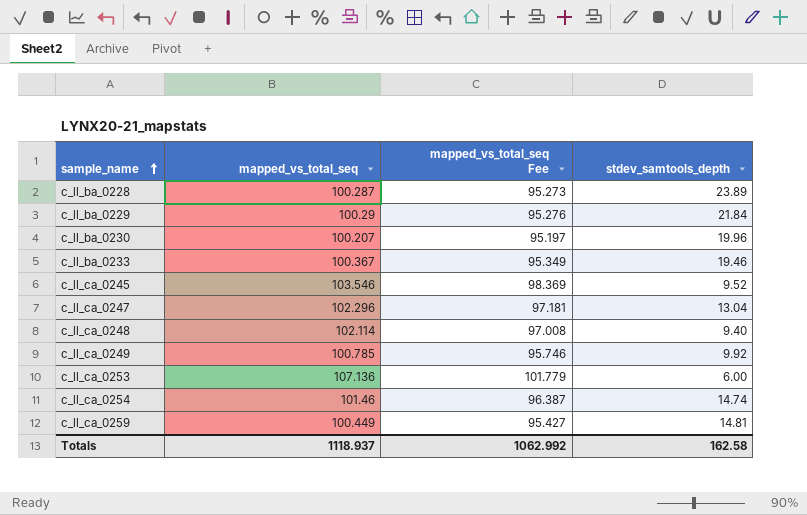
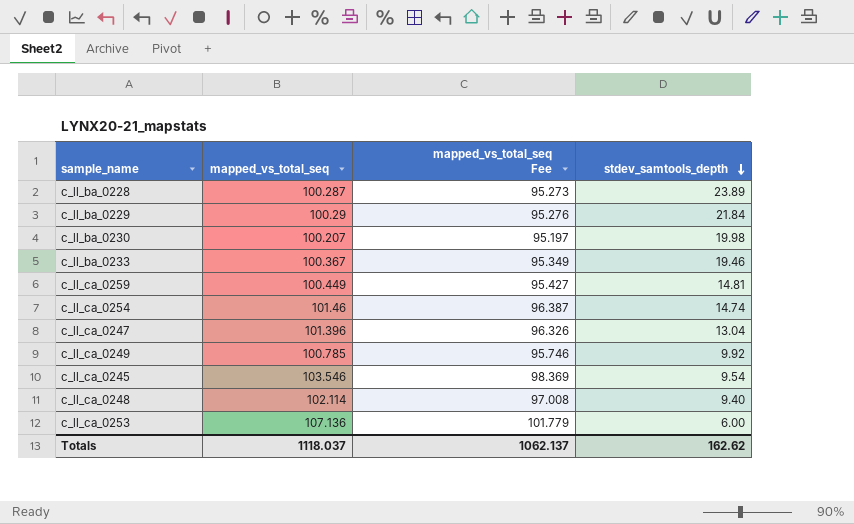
row order: sample_name ascending -> stdev_samtools_depth descending
c_ll_ba_0230 | stdev_samtools_depth: 19.96 -> 19.98
c_ll_ca_0247 | mapped_vs_total_seq: 102.296 -> 101.396
c_ll_ca_0247 | mapped_vs_total_seq Fee: 97.181 -> 96.326
c_ll_ca_0245 | stdev_samtools_depth: 9.52 -> 9.54
Totals | mapped_vs_total_seq: 1118.937 -> 1118.037
Totals | mapped_vs_total_seq Fee: 1062.992 -> 1062.137
Totals | stdev_samtools_depth: 162.58 -> 162.62

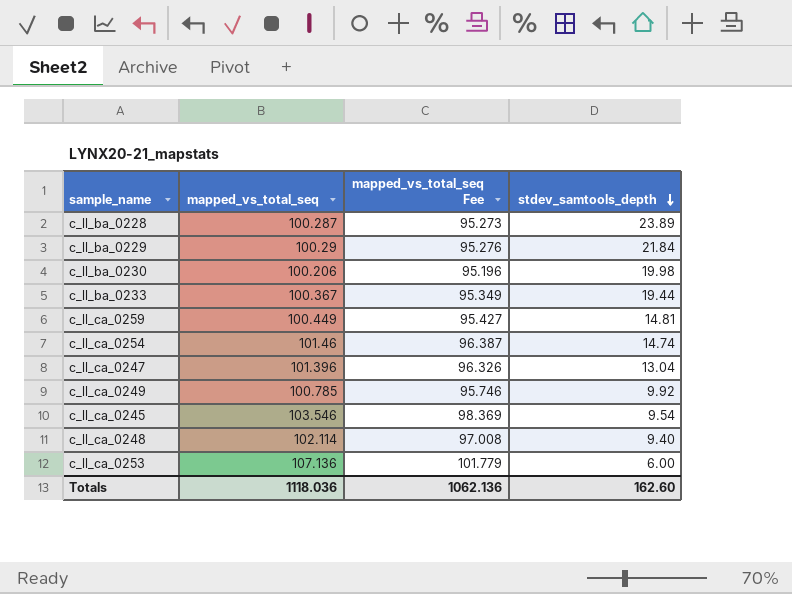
c_ll_ba_0230 | mapped_vs_total_seq: 100.207 -> 100.206
c_ll_ba_0230 | mapped_vs_total_seq Fee: 95.197 -> 95.196
c_ll_ba_0233 | stdev_samtools_depth: 19.46 -> 19.44
Totals | mapped_vs_total_seq: 1118.037 -> 1118.036
Totals | mapped_vs_total_seq Fee: 1062.137 -> 1062.136
Totals | stdev_samtools_depth: 162.62 -> 162.60

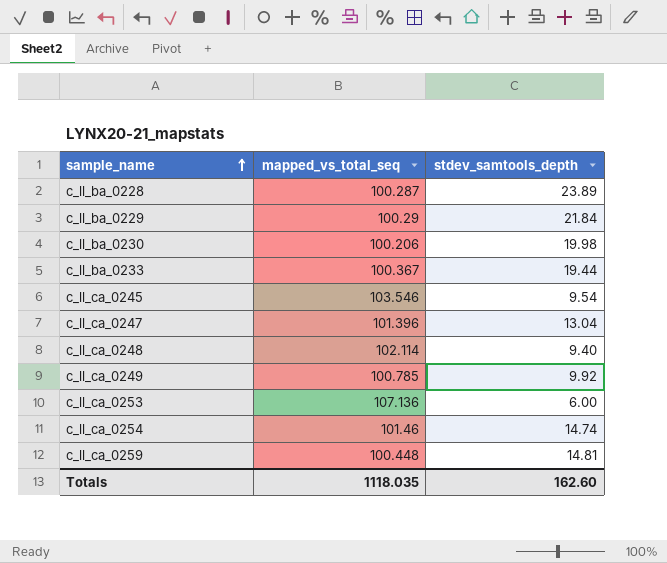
row order: stdev_samtools_depth descending -> sample_name ascending
column mapped_vs_total_seq Fee | formula: [mapped_vs_total_seq] * 0.95 -> none
c_ll_ca_0259 | mapped_vs_total_seq: 100.449 -> 100.448
Totals | mapped_vs_total_seq: 1118.036 -> 1118.035

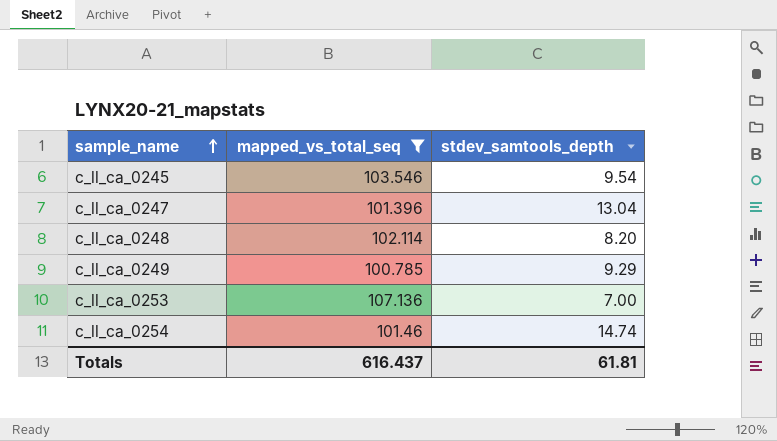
filter: none -> mapped_vs_total_seq >= 100.785
c_ll_ca_0248 | stdev_samtools_depth: 9.40 -> 8.20
c_ll_ca_0249 | stdev_samtools_depth: 9.92 -> 9.29
c_ll_ca_0253 | stdev_samtools_depth: 6.00 -> 7.00
Totals | mapped_vs_total_seq: 1118.035 -> 616.437
Totals | stdev_samtools_depth: 162.60 -> 61.81

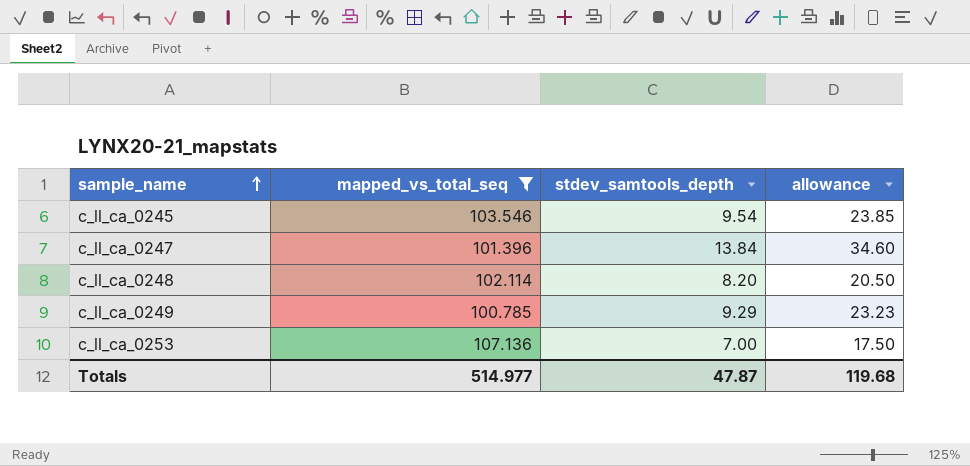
column allowance | formula: none -> [stdev_samtools_depth] * 2.5
row c_ll_ca_0254: 101.46 | 14.74 -> none
c_ll_ca_0247 | stdev_samtools_depth: 13.04 -> 13.84
Totals | mapped_vs_total_seq: 616.437 -> 514.977
Totals | stdev_samtools_depth: 61.81 -> 47.87

